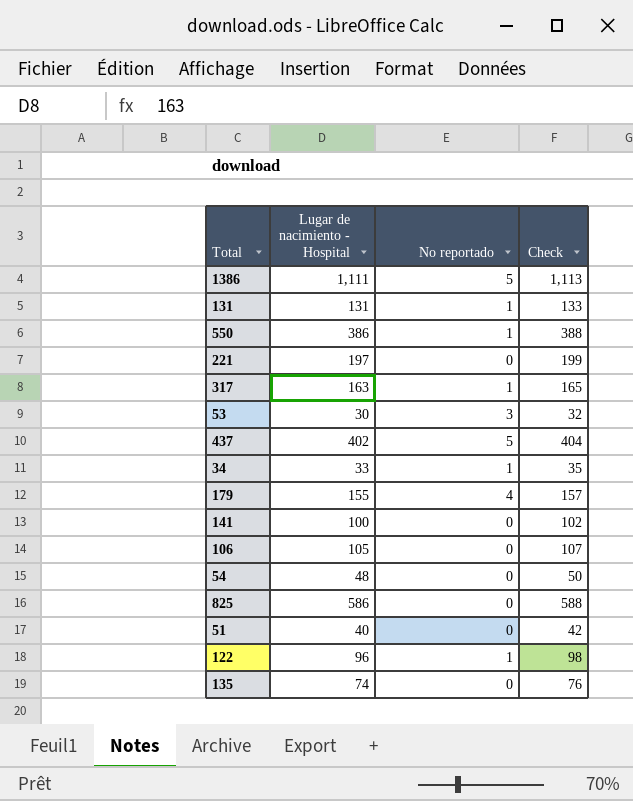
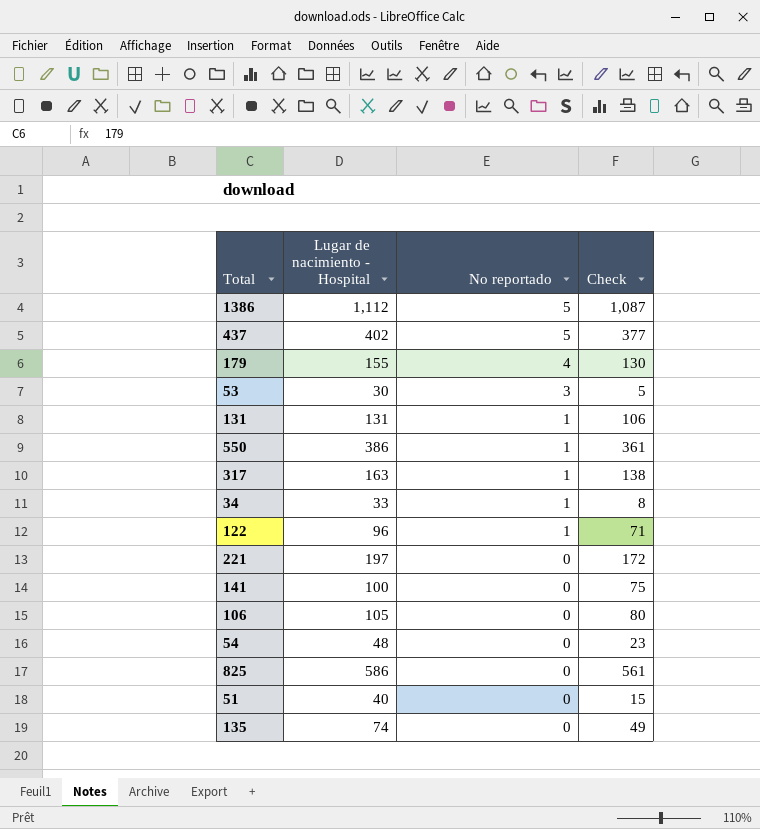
row order: none -> No reportado descending
column Check | formula: [Lugar de nacimiento - Hospital] + 2 -> [Lugar de nacimiento - Hospital] - 25
1386 | Lugar de nacimiento - Hospital: 1,111 -> 1,112

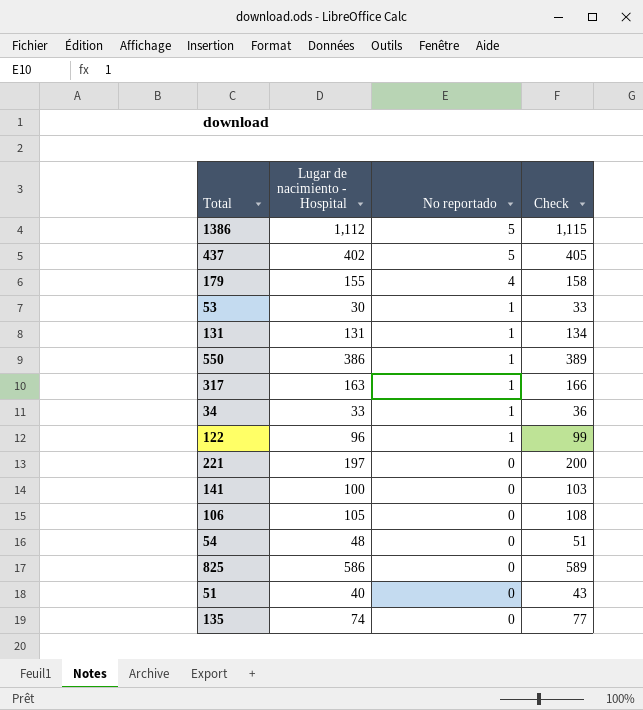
column Check | formula: [Lugar de nacimiento - Hospital] - 25 -> [Lugar de nacimiento - Hospital] + 3
53 | No reportado: 3 -> 1

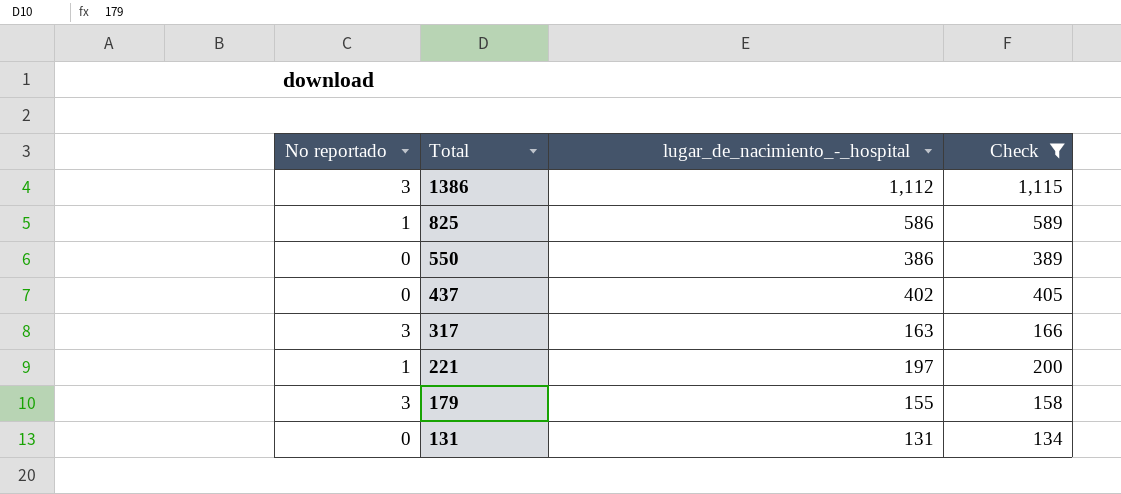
filter: none -> Check >= 134
row order: No reportado descending -> Total descending
column No reportado | position: 3 -> 1
column name: Lugar de nacimiento - Hospital -> lugar_de_nacimiento_-_hospital
1386 | No reportado: 5 -> 3
825 | No reportado: 0 -> 1
550 | No reportado: 1 -> 0
437 | No reportado: 5 -> 0
317 | No reportado: 1 -> 3
221 | No reportado: 0 -> 1
179 | No reportado: 4 -> 3
131 | No reportado: 1 -> 0

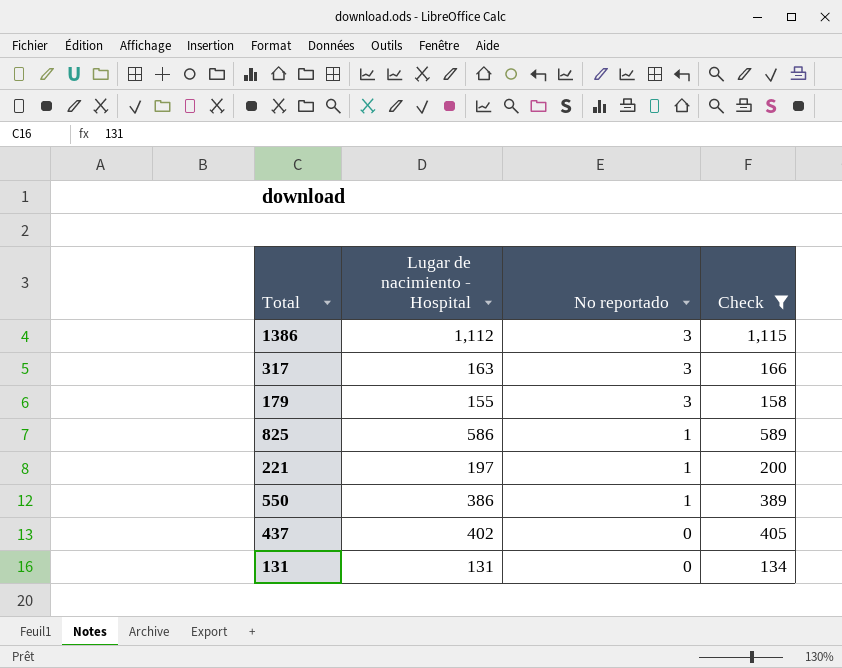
row order: Total descending -> No reportado descending
column name: lugar_de_nacimiento_-_hospital -> Lugar de nacimiento - Hospital
column No reportado | position: 1 -> 3
550 | No reportado: 0 -> 1

